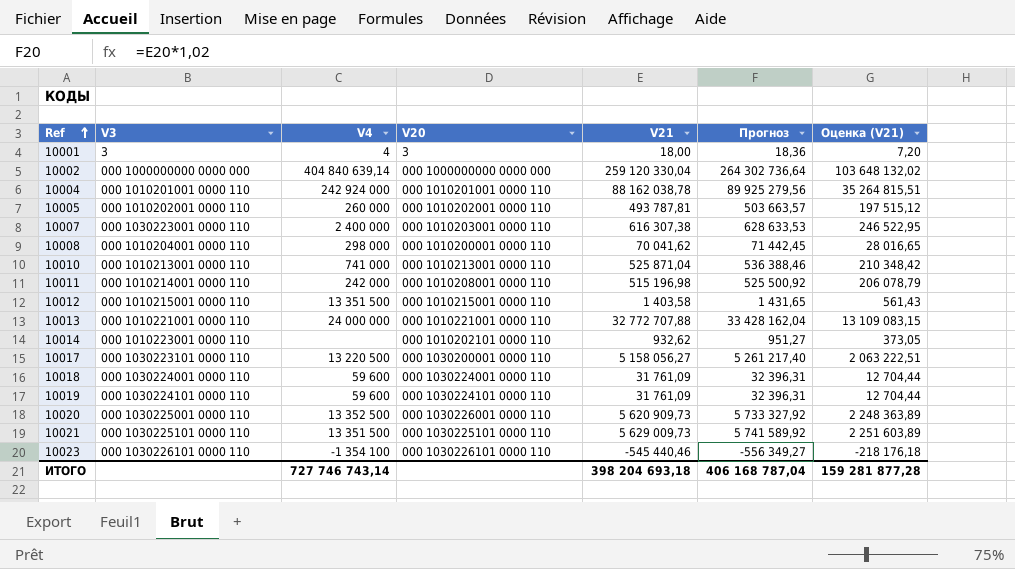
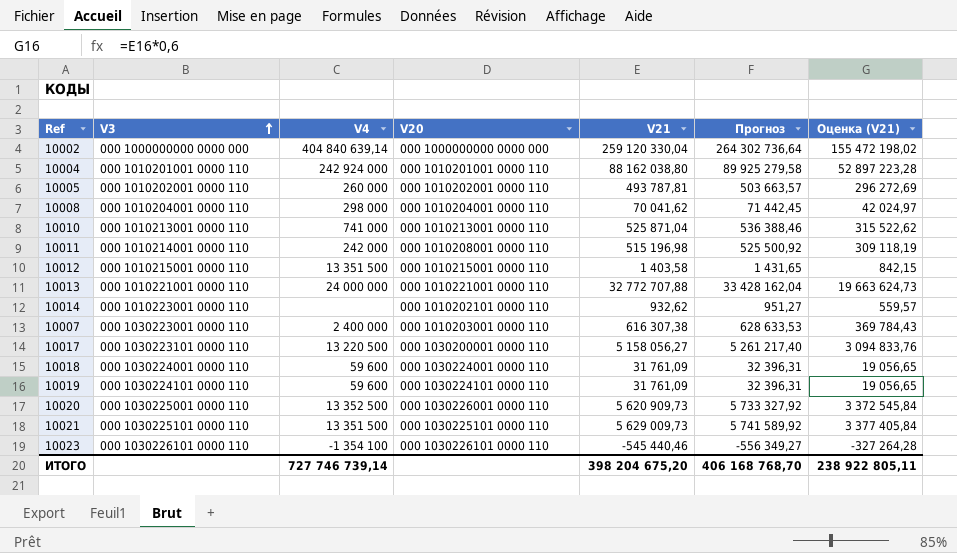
row order: Ref ascending -> V3 ascending
column Оценка (V21) | formula: [V21] * 0,4 -> [V21] * 0,6
row 10001: 3 | 4 | 3 | 18,00 | 18,36 | 7,20 -> none
10004 | V21: 88 162 038,78 -> 88 162 038,80
10004 | Прогноз: 89 925 279,56 -> 89 925 279,58
10008 | V20: 000 1010200001 0000 110 -> 000 1010204001 0000 110
ИТОГО | V4: 727 746 743,14 -> 727 746 739,14
ИТОГО | V21: 398 204 693,18 -> 398 204 675,20
ИТОГО | Прогноз: 406 168 787,04 -> 406 168 768,70
ИТОГО | Оценка (V21): 159 281 877,28 -> 238 922 805,11

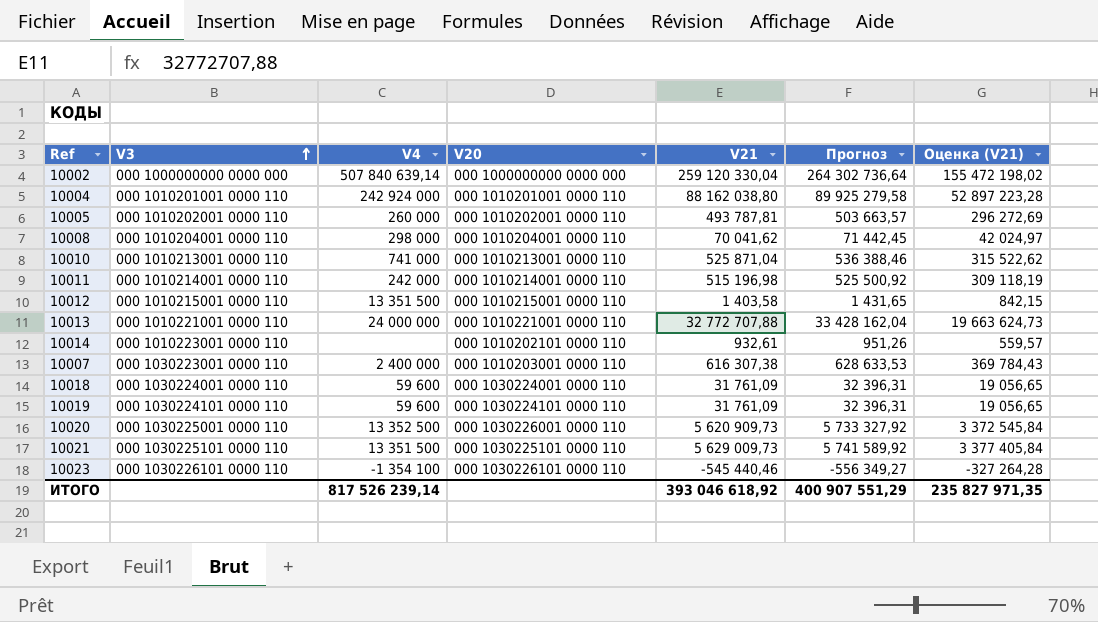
row 10017: 000 1030223101 0000 110 | 13 220 500 | 000 1030200001 0000 110 | 5 158 056,27 | 5 261 217,40 | 3 094 833,76 -> none
10002 | V4: 404 840 639,14 -> 507 840 639,14
10011 | V20: 000 1010208001 0000 110 -> 000 1010214001 0000 110
10014 | V21: 932,62 -> 932,61
10014 | Прогноз: 951,27 -> 951,26
ИТОГО | V4: 727 746 739,14 -> 817 526 239,14
ИТОГО | V21: 398 204 675,20 -> 393 046 618,92
ИТОГО | Прогноз: 406 168 768,70 -> 400 907 551,29
ИТОГО | Оценка (V21): 238 922 805,11 -> 235 827 971,35

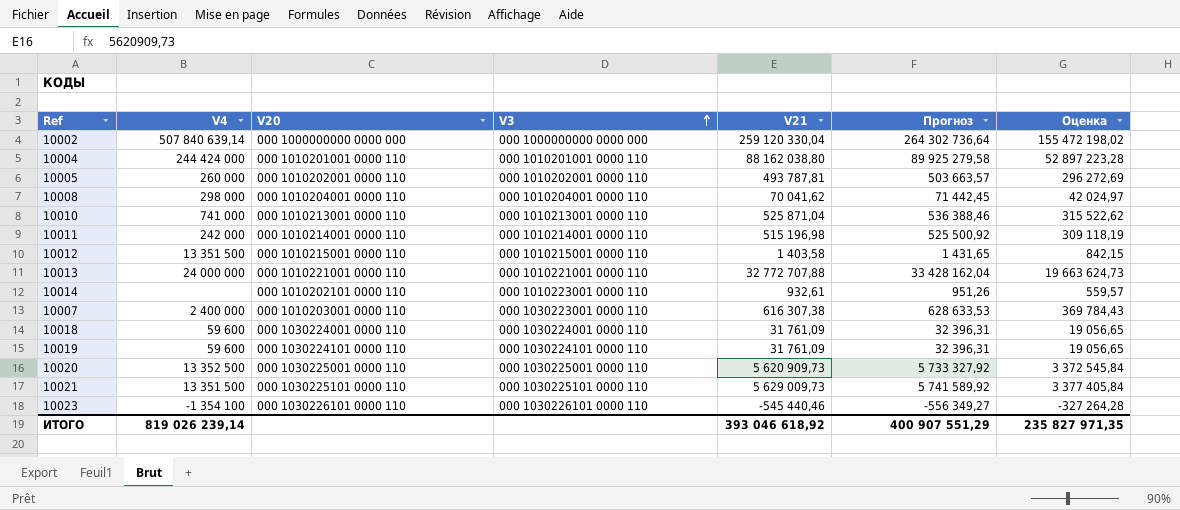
column V3 | position: 2 -> 4
column name: Оценка (V21) -> Оценка
10004 | V4: 242 924 000 -> 244 424 000
10020 | V20: 000 1030226001 0000 110 -> 000 1030225001 0000 110
ИТОГО | V4: 817 526 239,14 -> 819 026 239,14

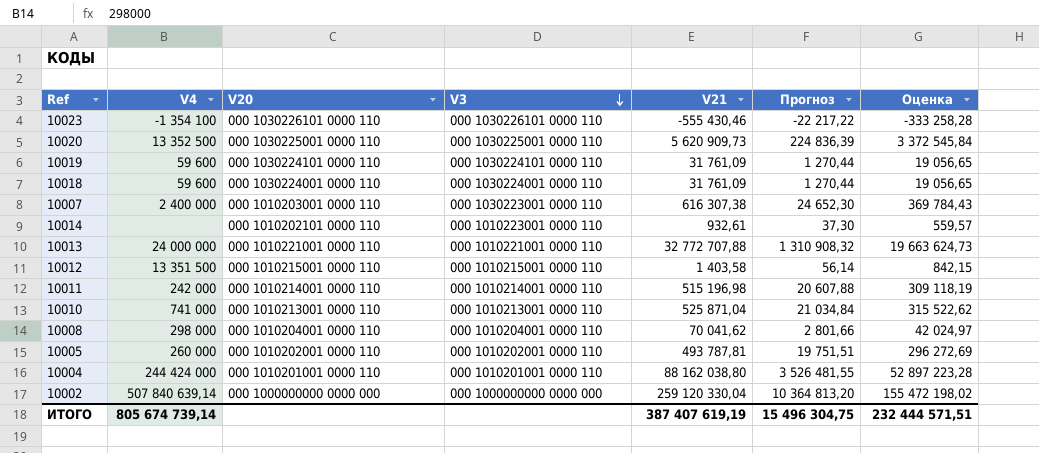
row order: V3 ascending -> V3 descending
column Прогноз | formula: [V21] * 1,02 -> [V21] * 0,04
row 10021: 13 351 500 | 000 1030225101 0000 110 | 000 1030225101 0000 110 | 5 629 009,73 | 5 741 589,92 | 3 377 405,84 -> none
10023 | V21: -545 440,46 -> -555 430,46
10023 | Оценка: -327 264,28 -> -333 258,28
ИТОГО | V4: 819 026 239,14 -> 805 674 739,14
ИТОГО | V21: 393 046 618,92 -> 387 407 619,19
ИТОГО | Прогноз: 400 907 551,29 -> 15 496 304,75
ИТОГО | Оценка: 235 827 971,35 -> 232 444 571,51

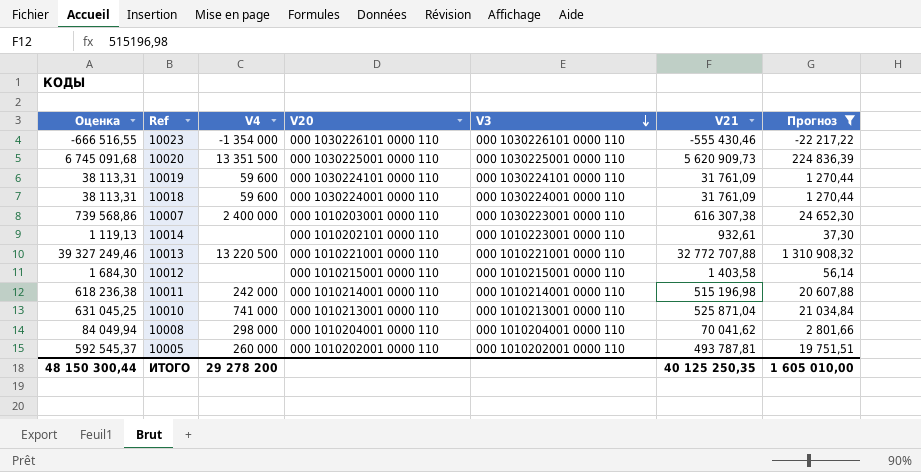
filter: none -> Прогноз <= 1 310 908,32
column Оценка | formula: [V21] * 0,6 -> [V21] * 1,2
column Оценка | position: 7 -> 1
10023 | V4: -1 354 100 -> -1 354 000
10020 | V4: 13 352 500 -> 13 351 500
10013 | V4: 24 000 000 -> 13 220 500
10012 | V4: 13 351 500 -> none
ИТОГО | Оценка: 232 444 571,51 -> 48 150 300,44
ИТОГО | V4: 805 674 739,14 -> 29 278 200
ИТОГО | V21: 387 407 619,19 -> 40 125 250,35
ИТОГО | Прогноз: 15 496 304,75 -> 1 605 010,00

